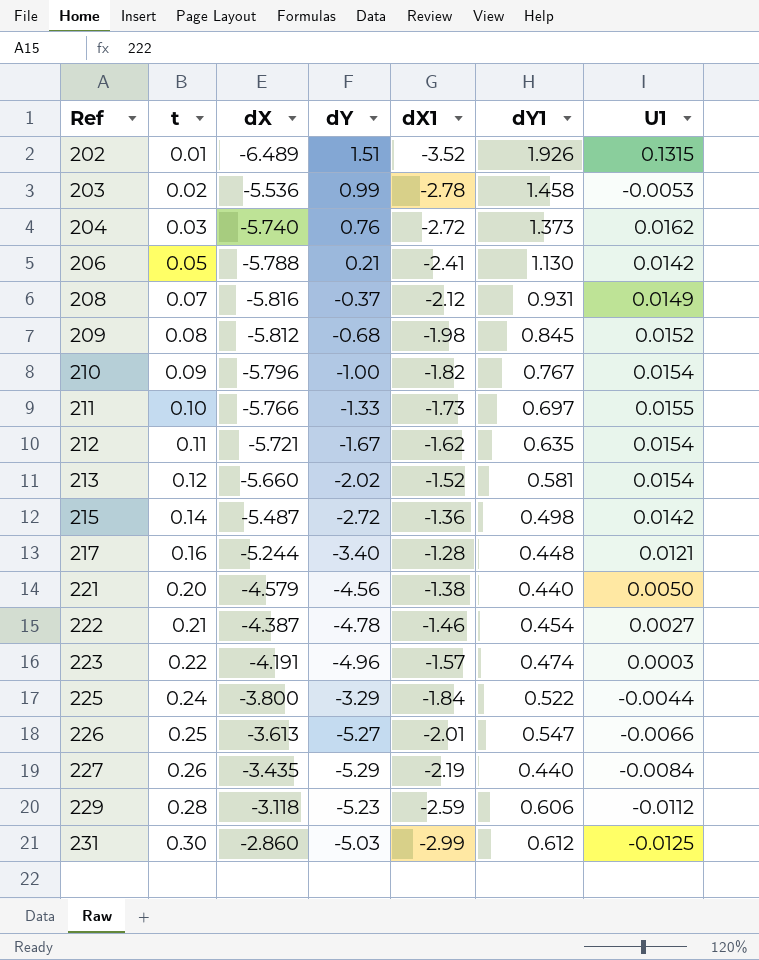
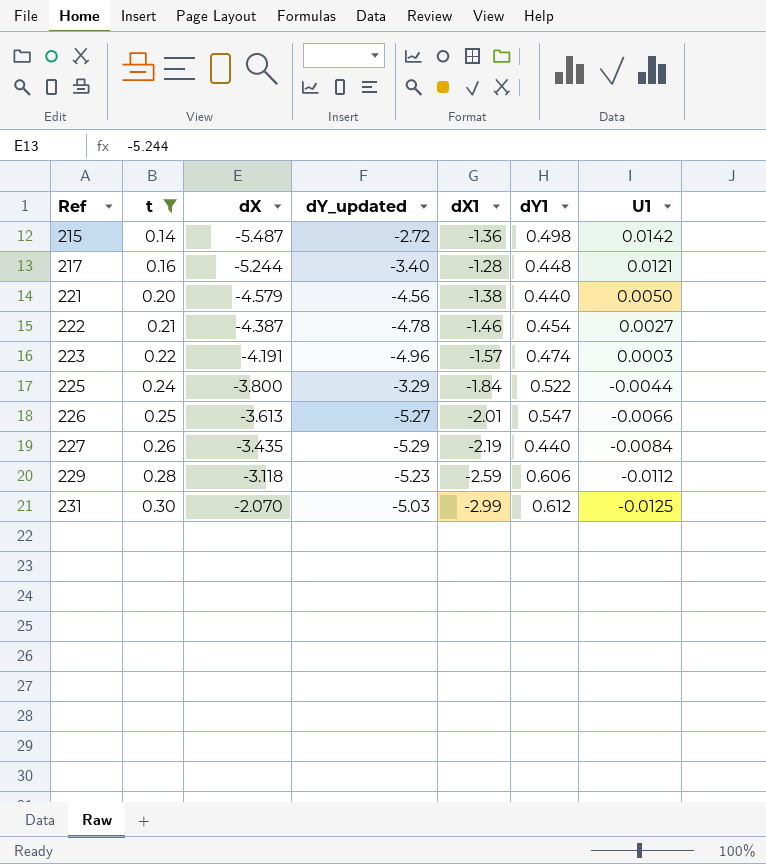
filter: none -> t >= 0.14
column name: dY -> dY_updated
231 | dX: -2.860 -> -2.070

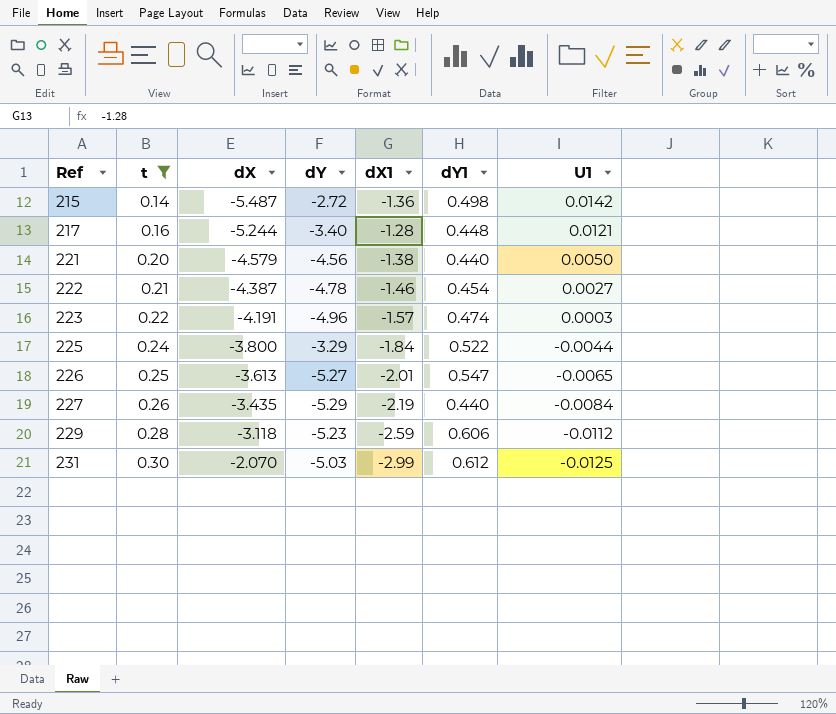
column name: dY_updated -> dY
226 | U1: -0.0066 -> -0.0065

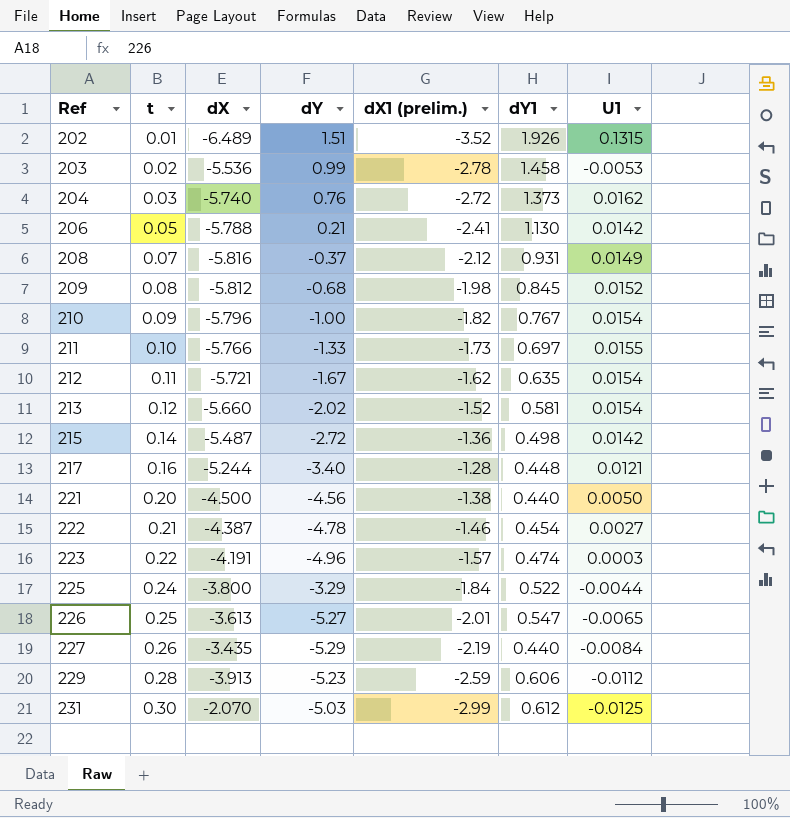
filter: t >= 0.14 -> none
column name: dX1 -> dX1 (prelim.)
221 | dX: -4.579 -> -4.500
229 | dX: -3.118 -> -3.913

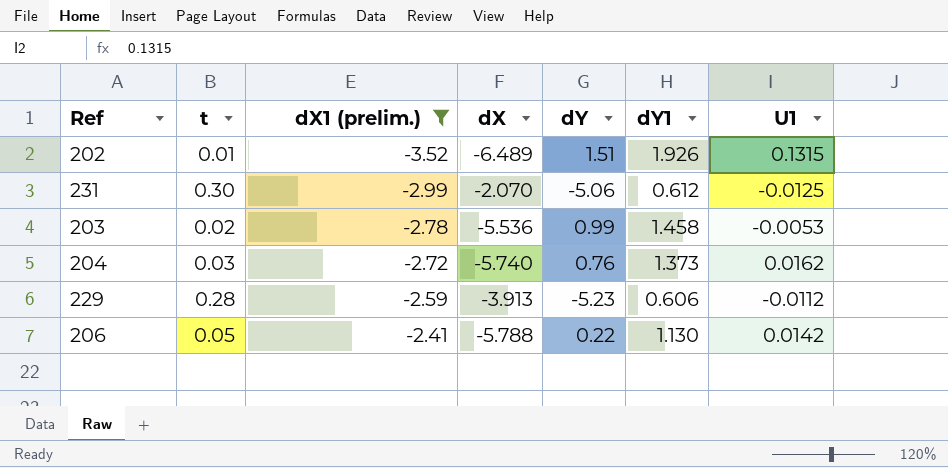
filter: none -> dX1 (prelim.) <= -2.41
row order: Ref ascending -> dX1 (prelim.) ascending
column dX1 (prelim.) | position: 5 -> 3
231 | dY: -5.03 -> -5.06
206 | dY: 0.21 -> 0.22

